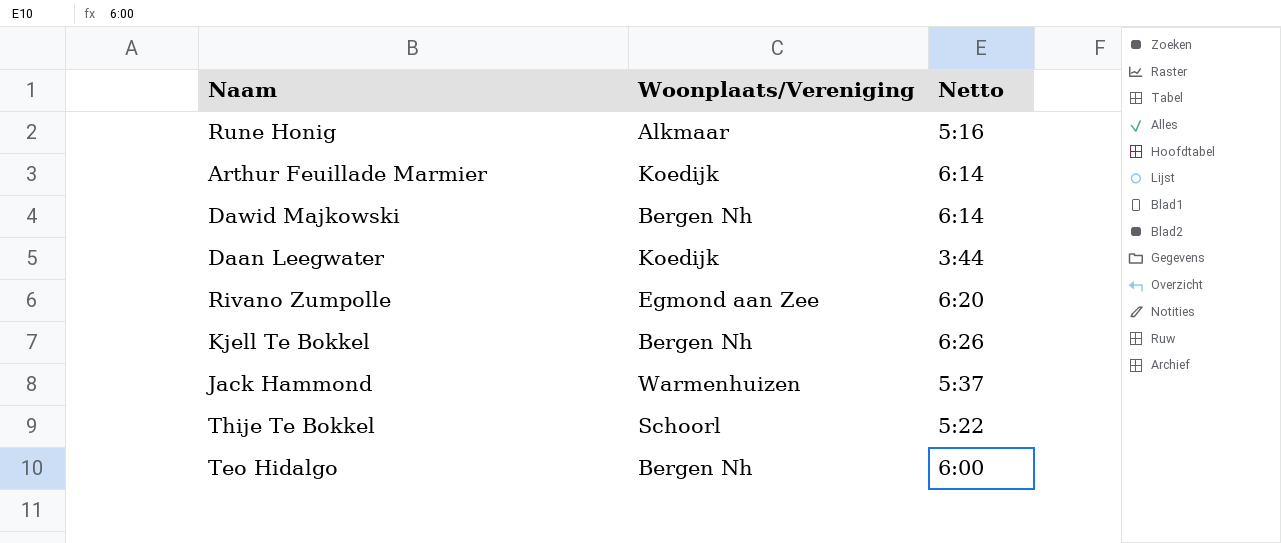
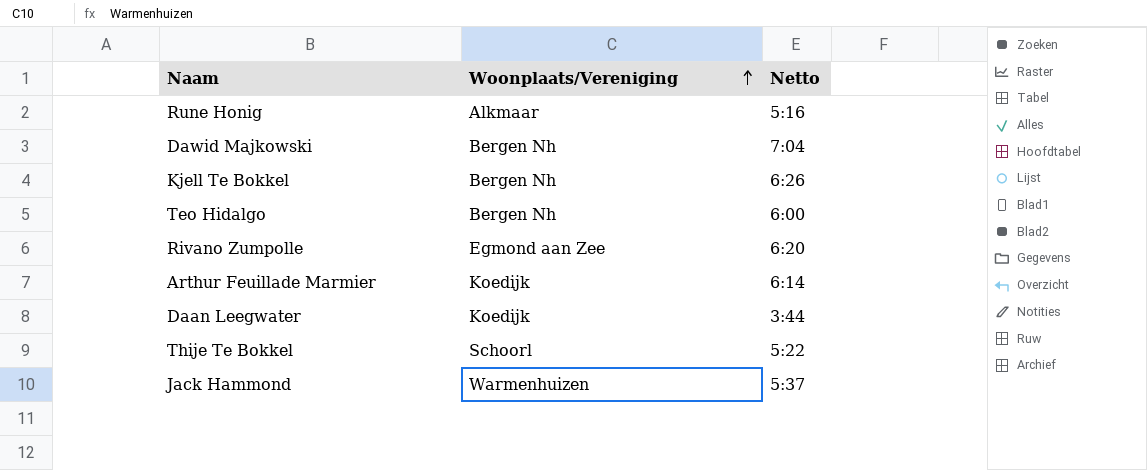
row order: none -> Woonplaats/Vereniging ascending
Dawid Majkowski | Netto: 6:14 -> 7:04

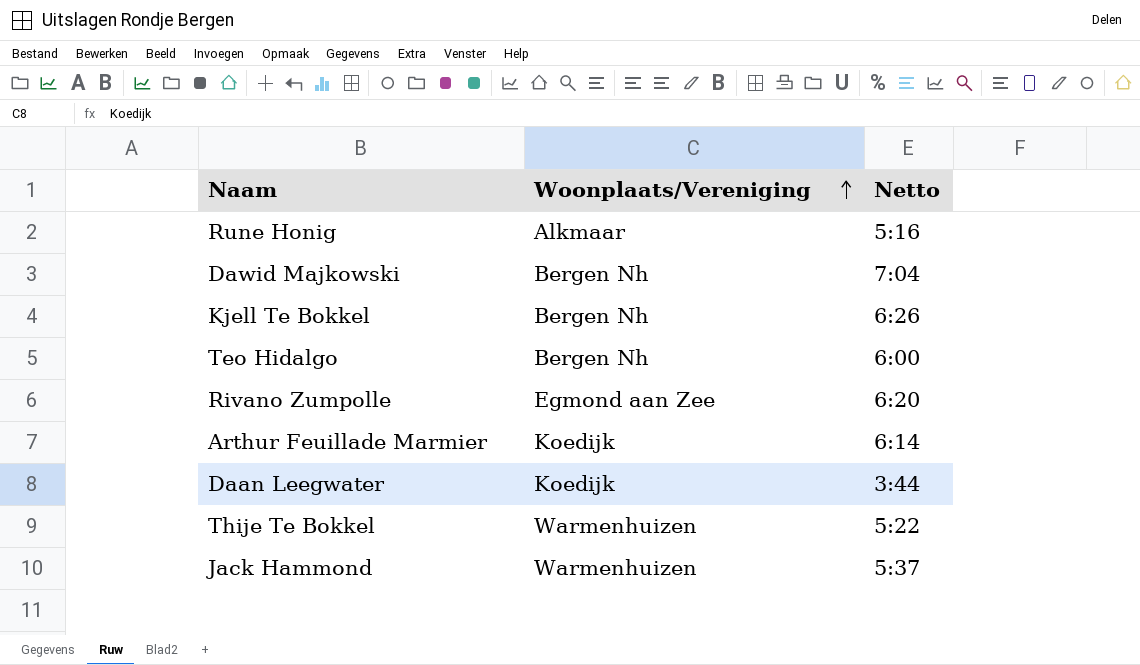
Thije Te Bokkel | Woonplaats/Vereniging: Schoorl -> Warmenhuizen

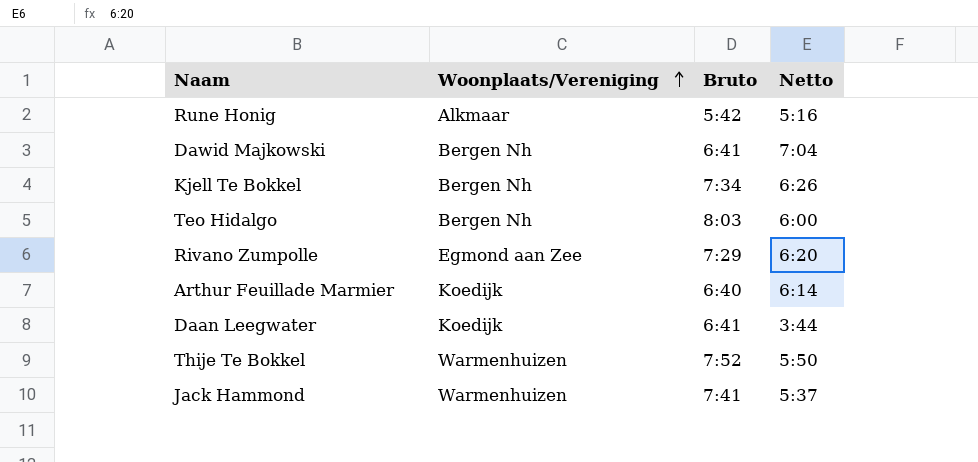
column Bruto | position: none -> 3
Thije Te Bokkel | Netto: 5:22 -> 5:50

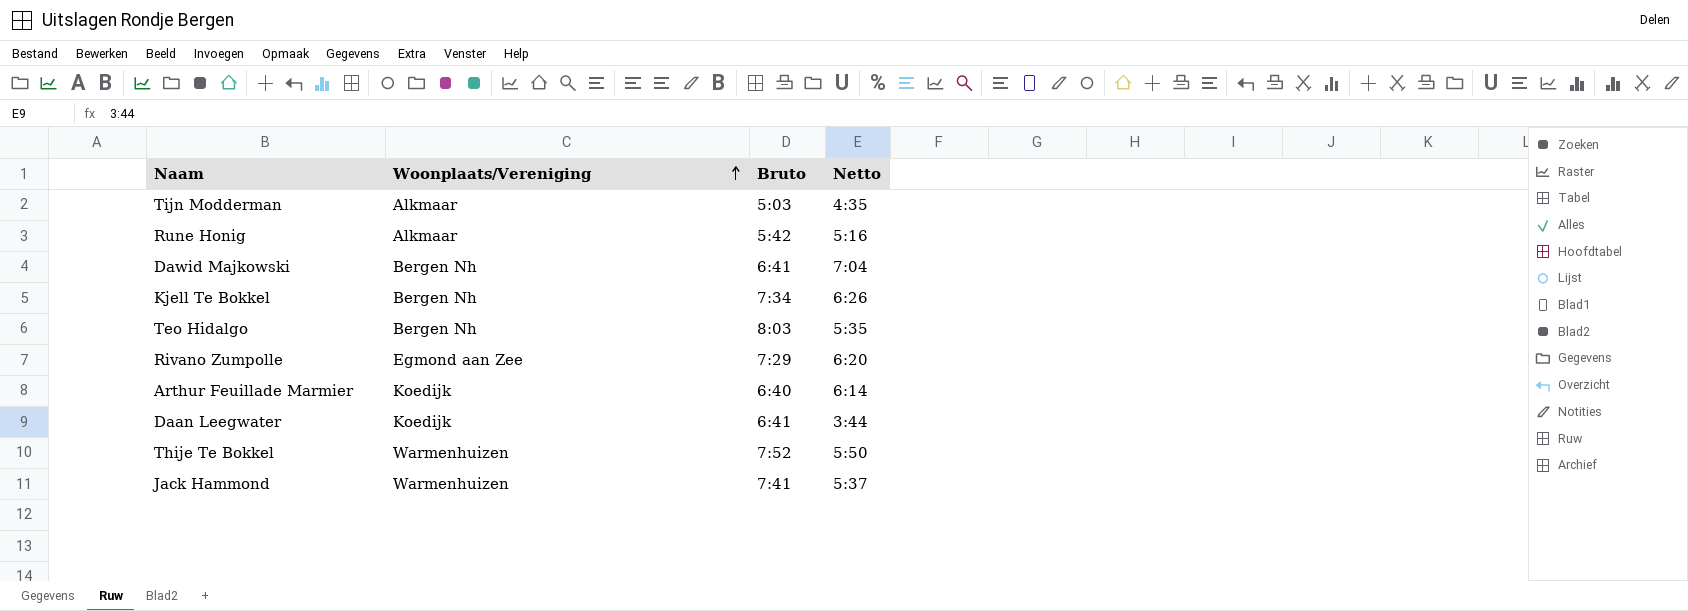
row Tijn Modderman: none -> Alkmaar | 5:03 | 4:35
Teo Hidalgo | Netto: 6:00 -> 5:35

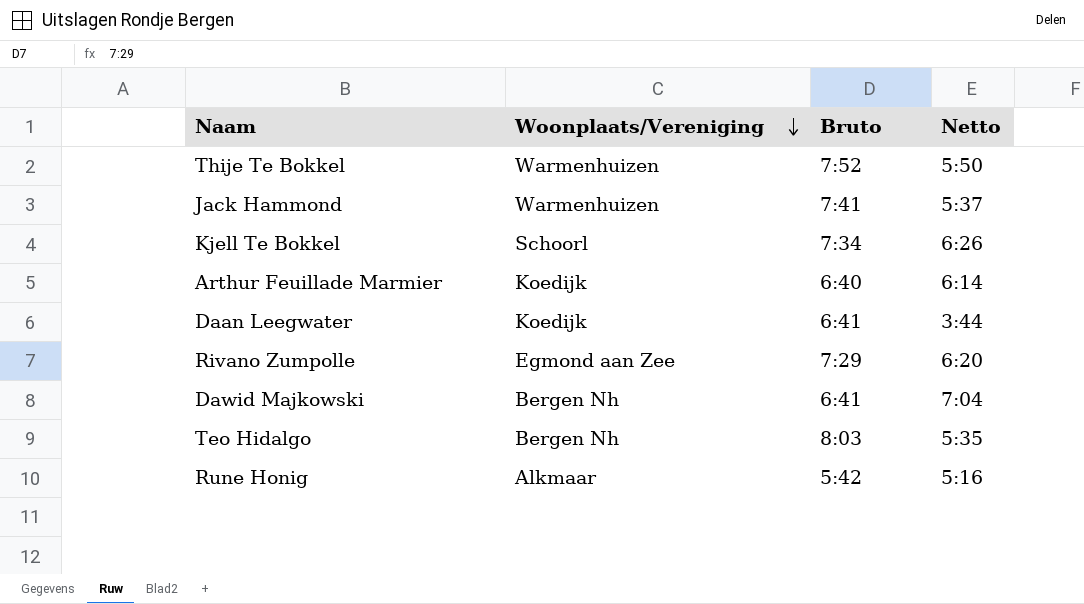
row order: Woonplaats/Vereniging ascending -> Woonplaats/Vereniging descending
row Tijn Modderman: Alkmaar | 5:03 | 4:35 -> none
Kjell Te Bokkel | Woonplaats/Vereniging: Bergen Nh -> Schoorl

